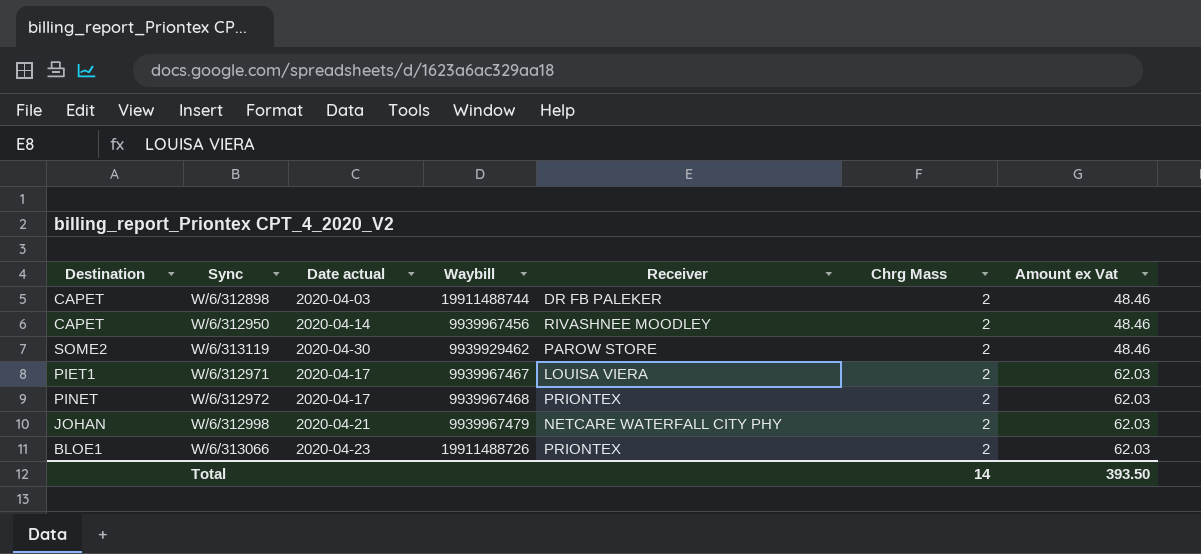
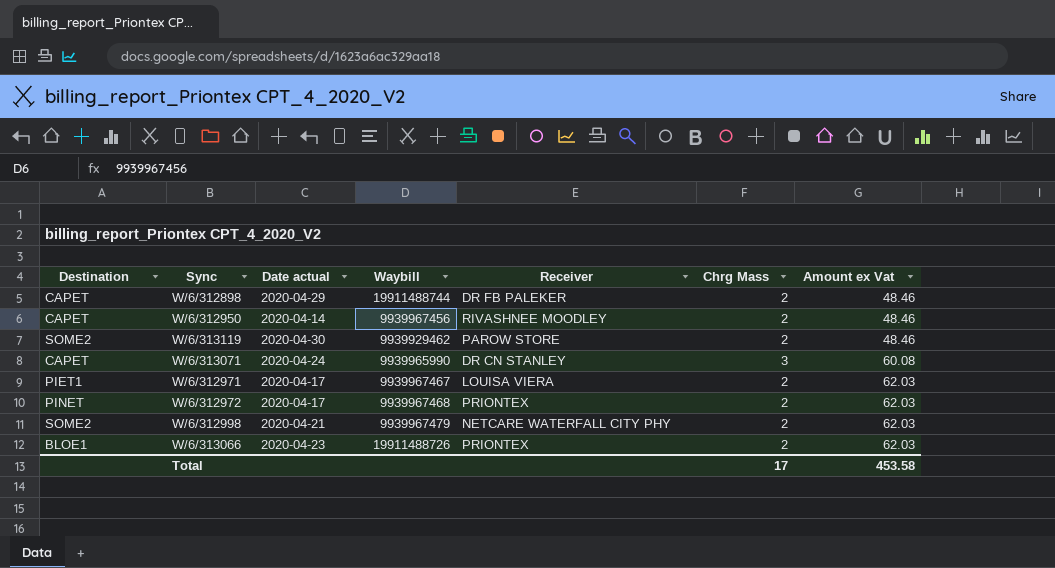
W/6/312898 | Date actual: 2020-04-03 -> 2020-04-29
row W/6/313071: none -> CAPET | 2020-04-24 | 9939965990 | DR CN STANLEY | 3 | 60.08
W/6/312998 | Destination: JOHAN -> SOME2
Total | Chrg Mass: 14 -> 17
Total | Amount ex Vat: 393.50 -> 453.58

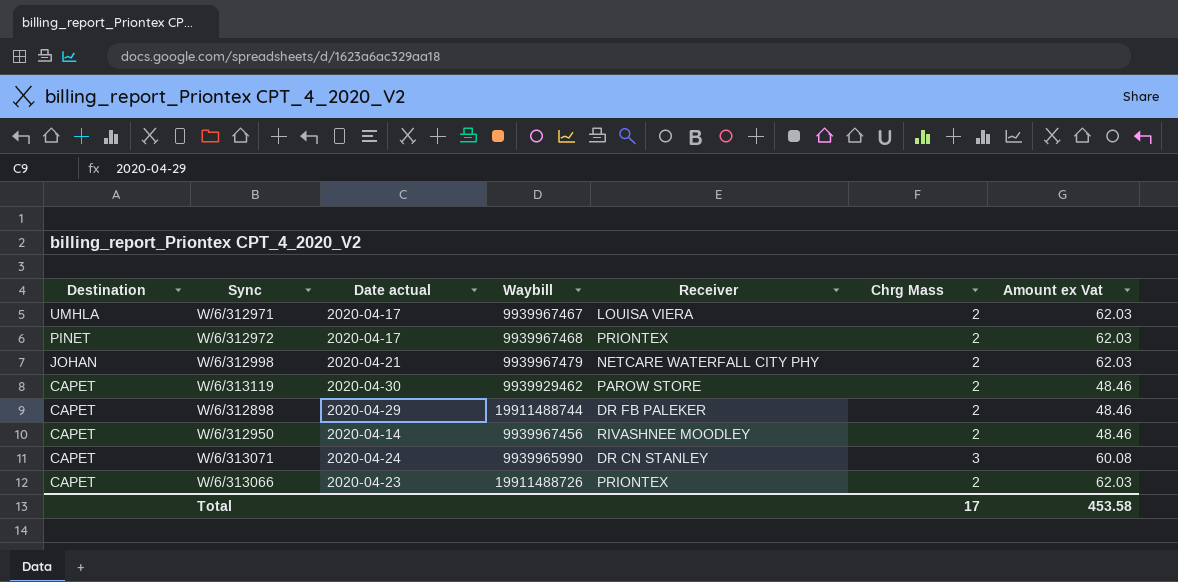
row order: Amount ex Vat ascending -> Destination descending
W/6/312971 | Destination: PIET1 -> UMHLA
W/6/312998 | Destination: SOME2 -> JOHAN
W/6/313119 | Destination: SOME2 -> CAPET
W/6/313066 | Destination: BLOE1 -> CAPET

